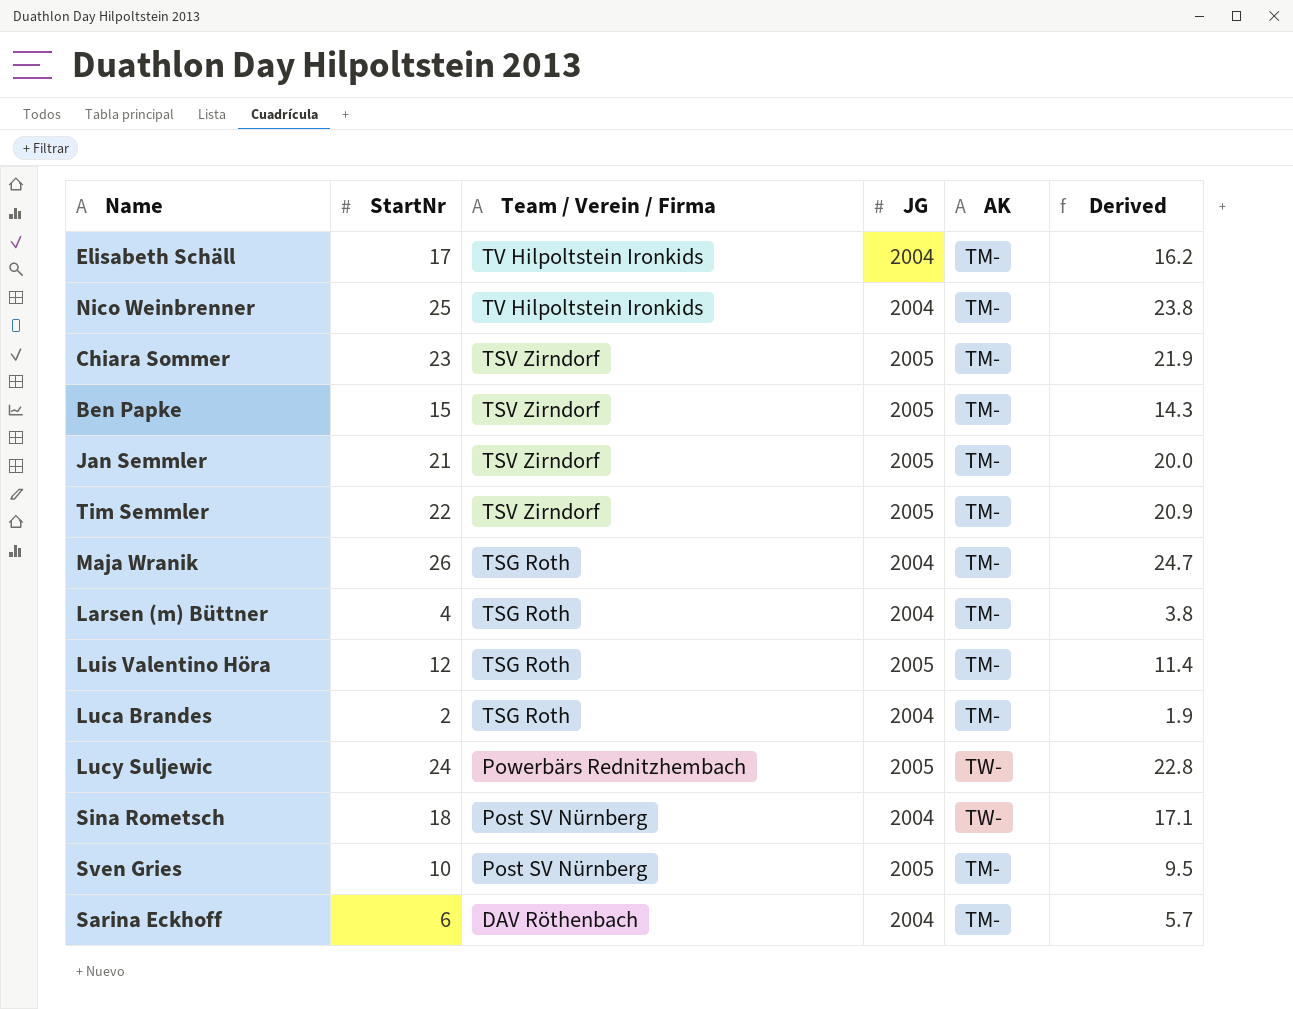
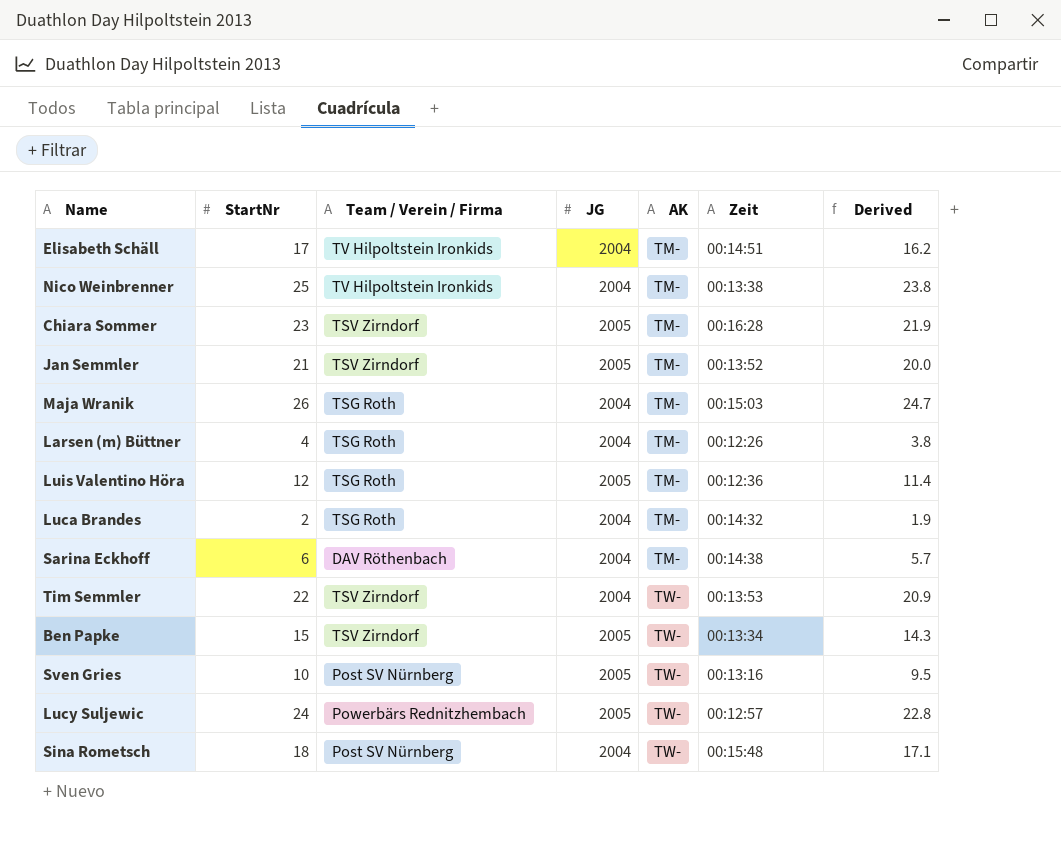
row order: Team / Verein / Firma descending -> AK ascending
column Zeit | position: none -> 6
Tim Semmler | JG: 2005 -> 2004
Tim Semmler | AK: TM- -> TW-
Ben Papke | AK: TM- -> TW-
Sven Gries | AK: TM- -> TW-

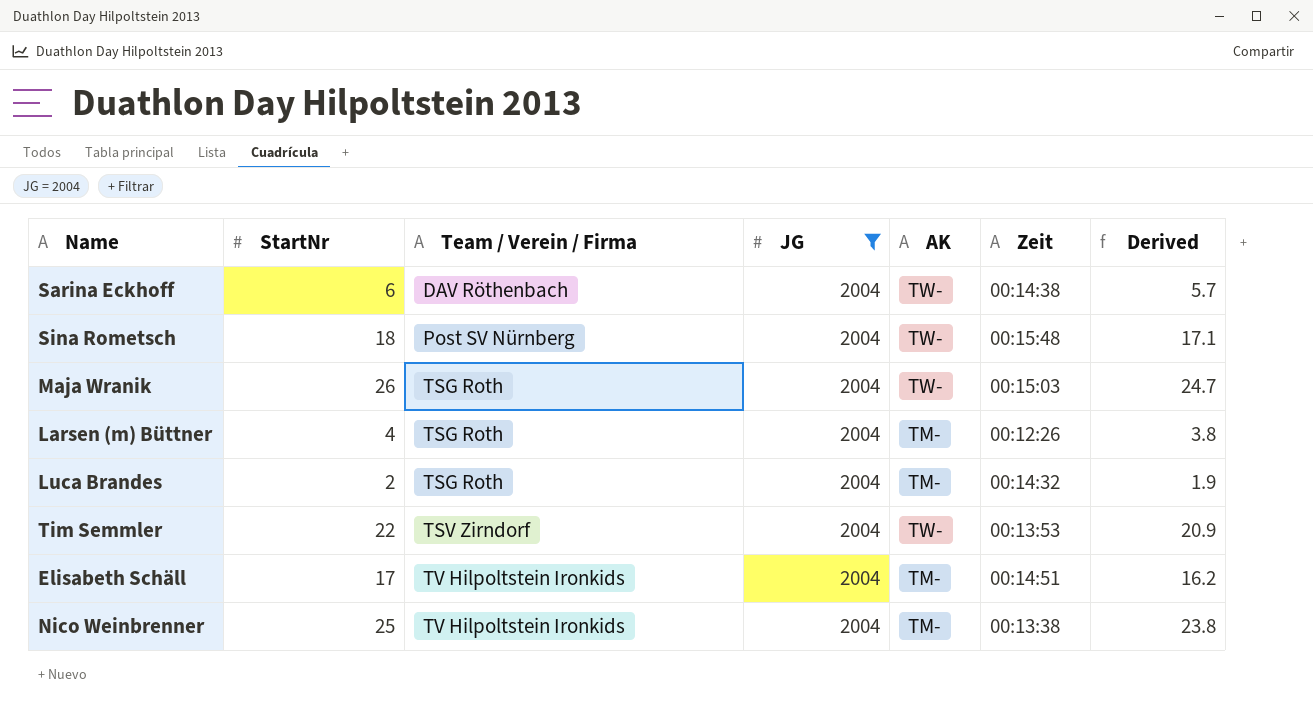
filter: none -> JG = 2004
row order: AK ascending -> Team / Verein / Firma ascending
Sarina Eckhoff | AK: TM- -> TW-
Maja Wranik | AK: TM- -> TW-

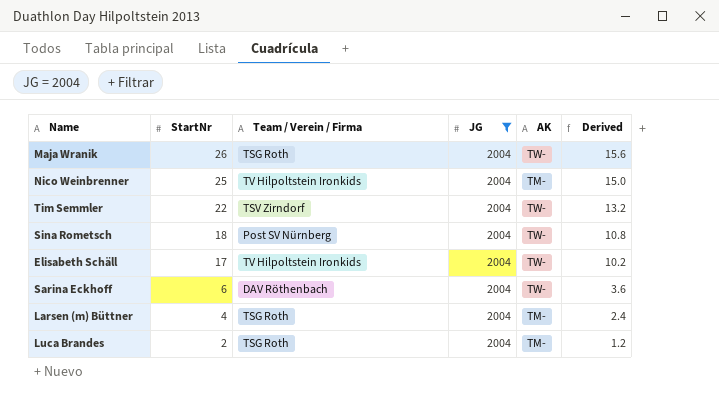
row order: Team / Verein / Firma ascending -> StartNr descending
column Zeit | position: 6 -> none
column Derived | formula: [StartNr] * 0.95 -> [StartNr] * 0.6
Elisabeth Schäll | AK: TM- -> TW-

